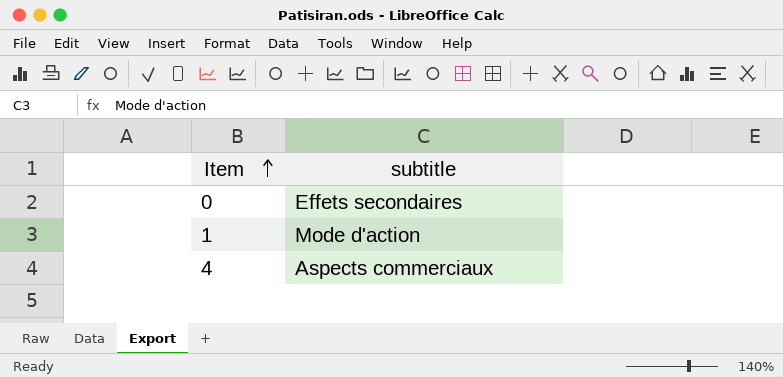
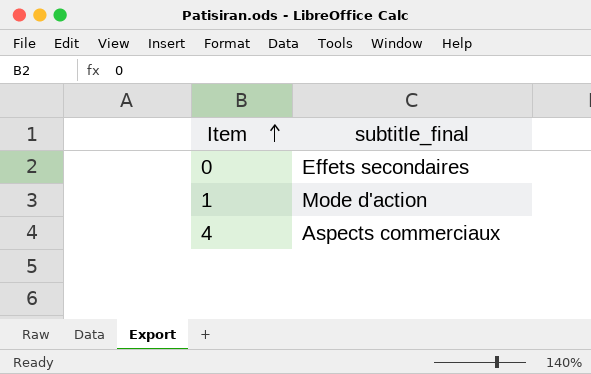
column name: subtitle -> subtitle_final

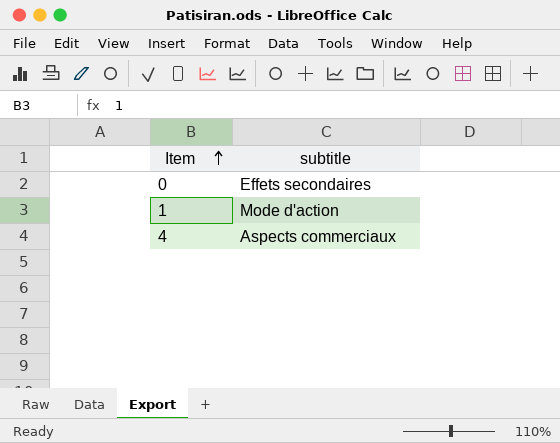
column name: subtitle_final -> subtitle

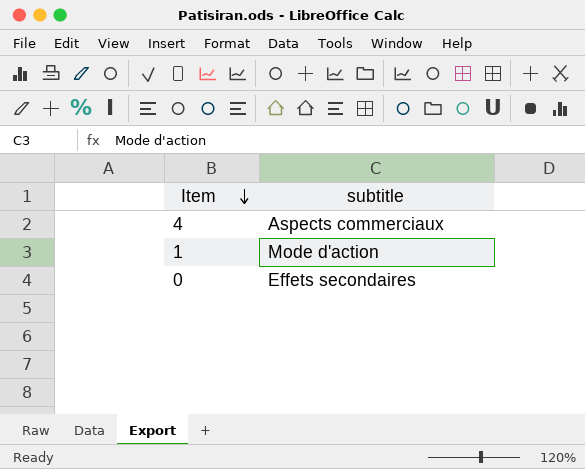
row order: Item ascending -> Item descending

